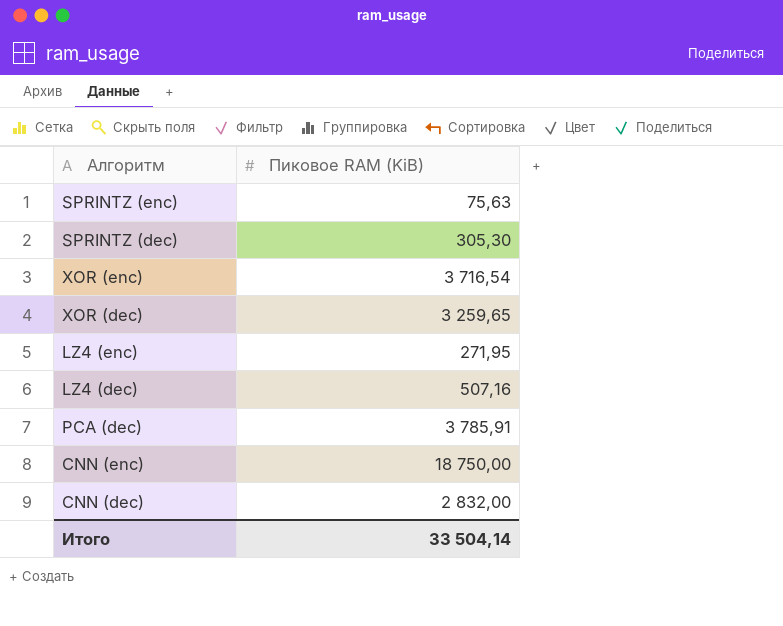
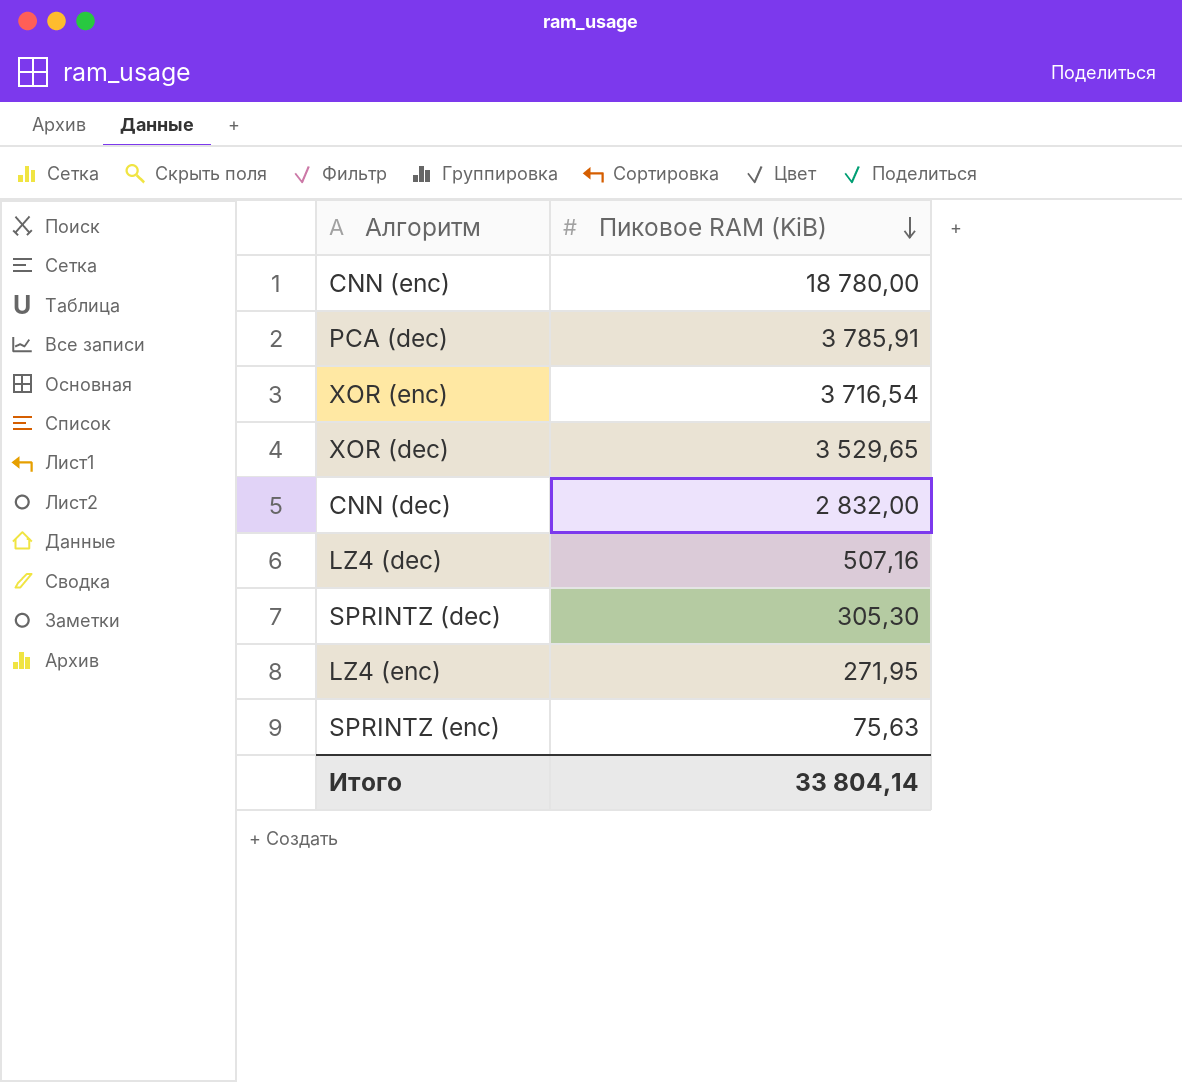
row order: none -> Пиковое RAM (KiB) descending
CNN (enc) | Пиковое RAM (KiB): 18 750,00 -> 18 780,00
XOR (dec) | Пиковое RAM (KiB): 3 259,65 -> 3 529,65
Итого | Пиковое RAM (KiB): 33 504,14 -> 33 804,14

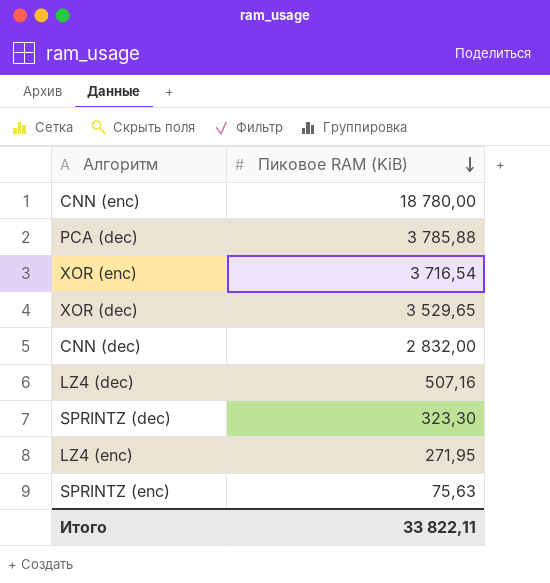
PCA (dec) | Пиковое RAM (KiB): 3 785,91 -> 3 785,88
SPRINTZ (dec) | Пиковое RAM (KiB): 305,30 -> 323,30
Итого | Пиковое RAM (KiB): 33 804,14 -> 33 822,11

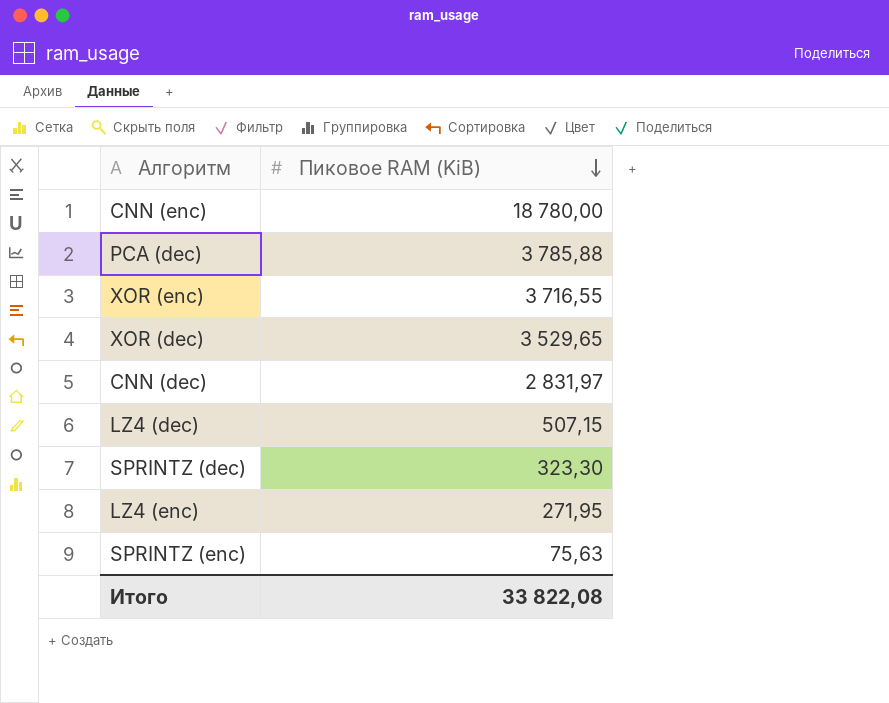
XOR (enc) | Пиковое RAM (KiB): 3 716,54 -> 3 716,55
CNN (dec) | Пиковое RAM (KiB): 2 832,00 -> 2 831,97
LZ4 (dec) | Пиковое RAM (KiB): 507,16 -> 507,15
Итого | Пиковое RAM (KiB): 33 822,11 -> 33 822,08

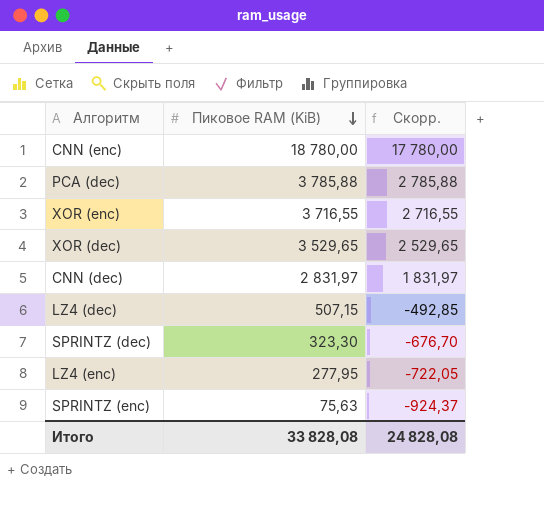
column Скорр. | formula: none -> [Пиковое RAM (KiB)] - 1000
LZ4 (enc) | Пиковое RAM (KiB): 271,95 -> 277,95
Итого | Пиковое RAM (KiB): 33 822,08 -> 33 828,08

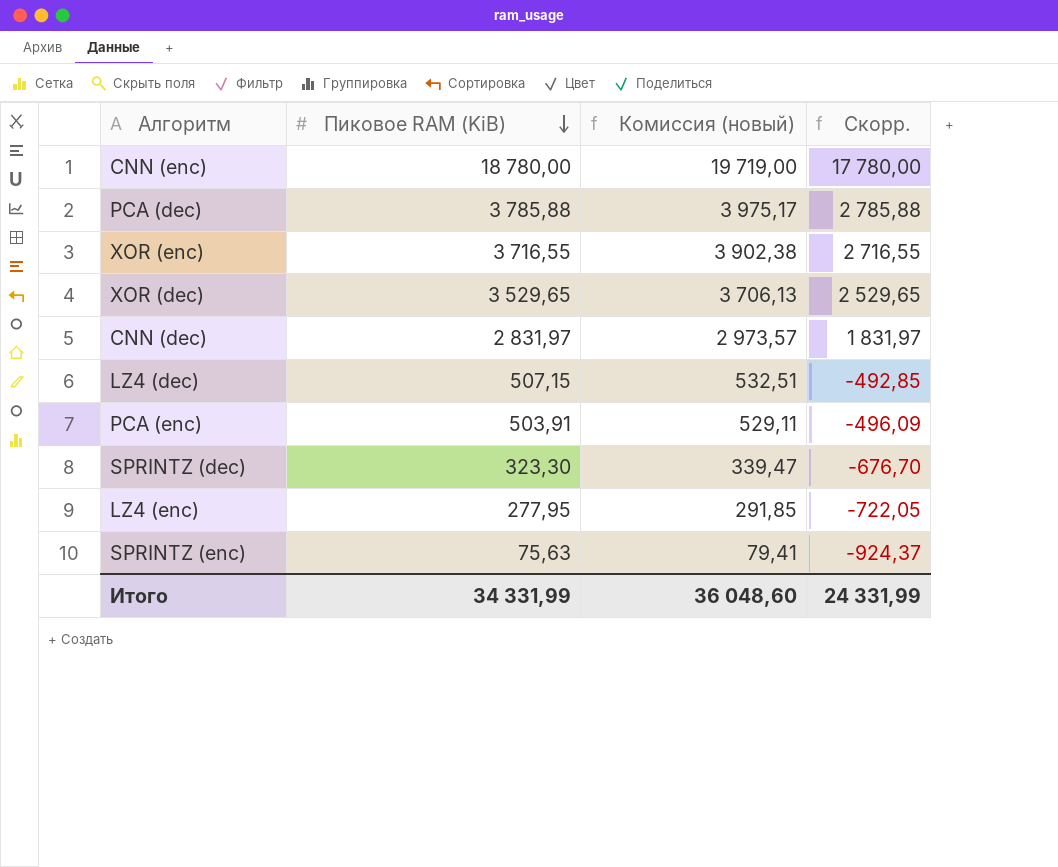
column Комиссия (новый) | formula: none -> [Пиковое RAM (KiB)] * 1,05
row PCA (enc): none -> 503,91 | 529,11 | -496,09
Итого | Пиковое RAM (KiB): 33 828,08 -> 34 331,99
Итого | Скорр.: 24 828,08 -> 24 331,99

